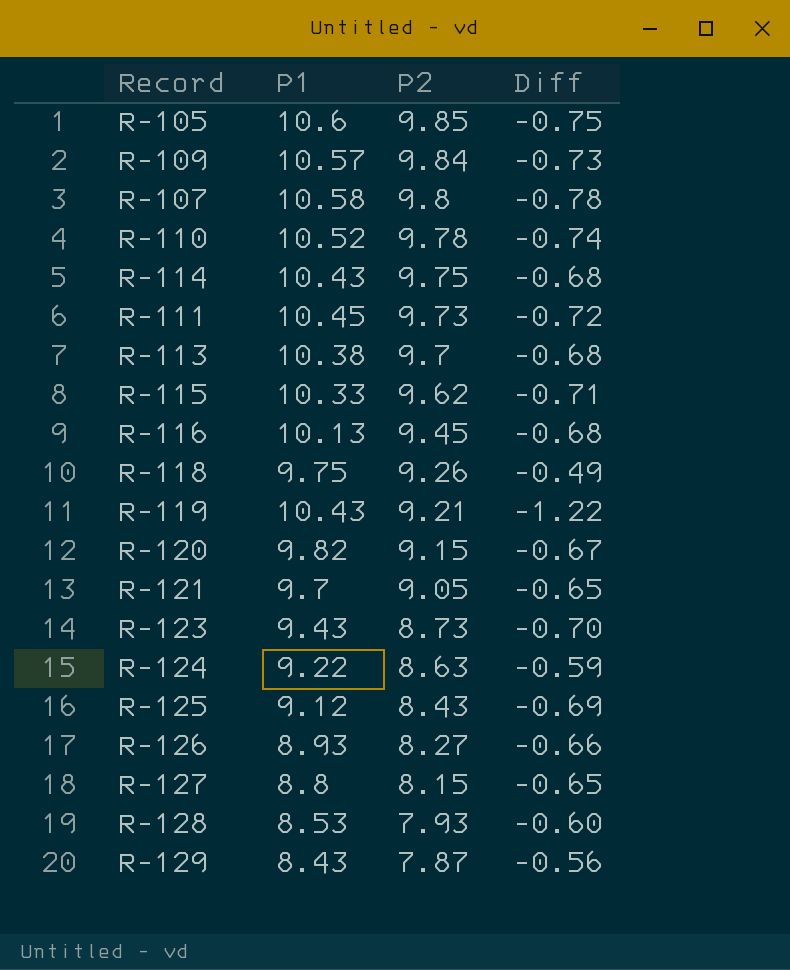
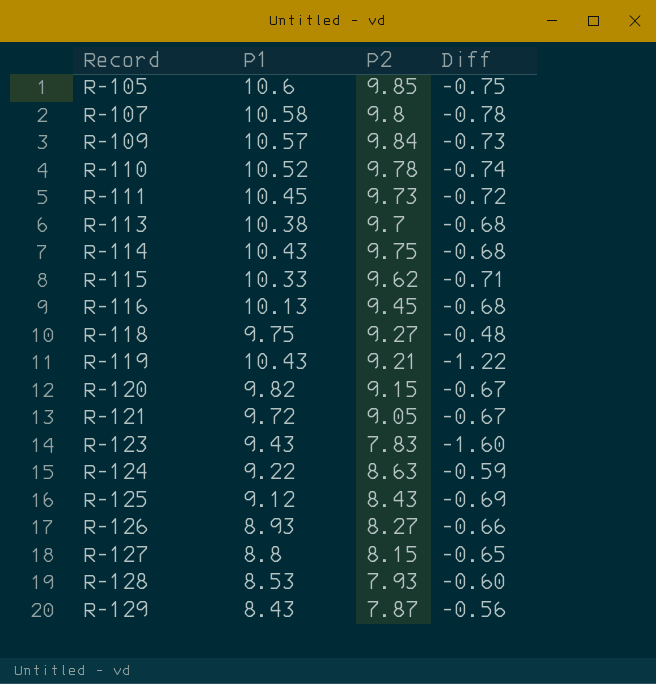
row order: P2 descending -> Record ascending
R-118 | P2: 9.26 -> 9.27
R-118 | Diff: -0.49 -> -0.48
R-121 | P1: 9.7 -> 9.72
R-121 | Diff: -0.65 -> -0.67
R-123 | P2: 8.73 -> 7.83
R-123 | Diff: -0.70 -> -1.60

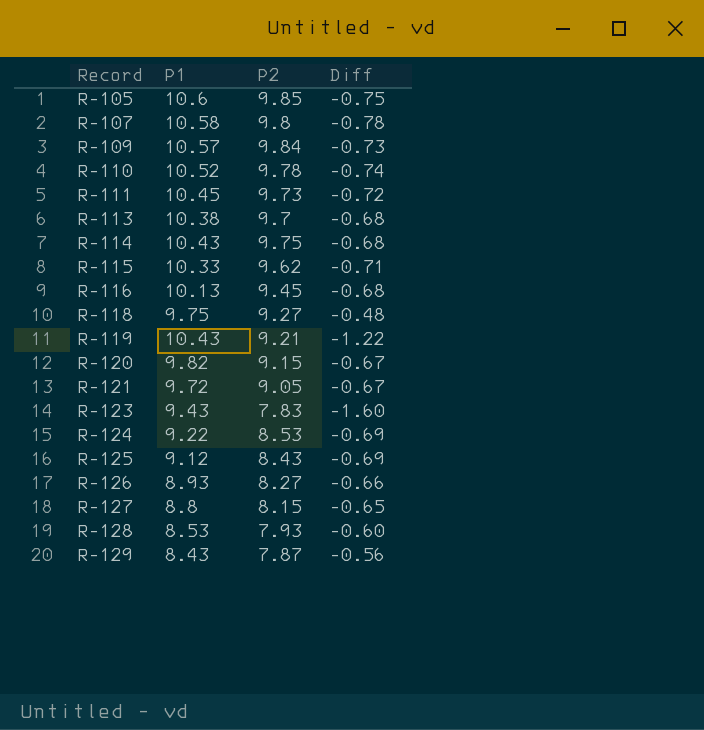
R-124 | P2: 8.63 -> 8.53
R-124 | Diff: -0.59 -> -0.69

